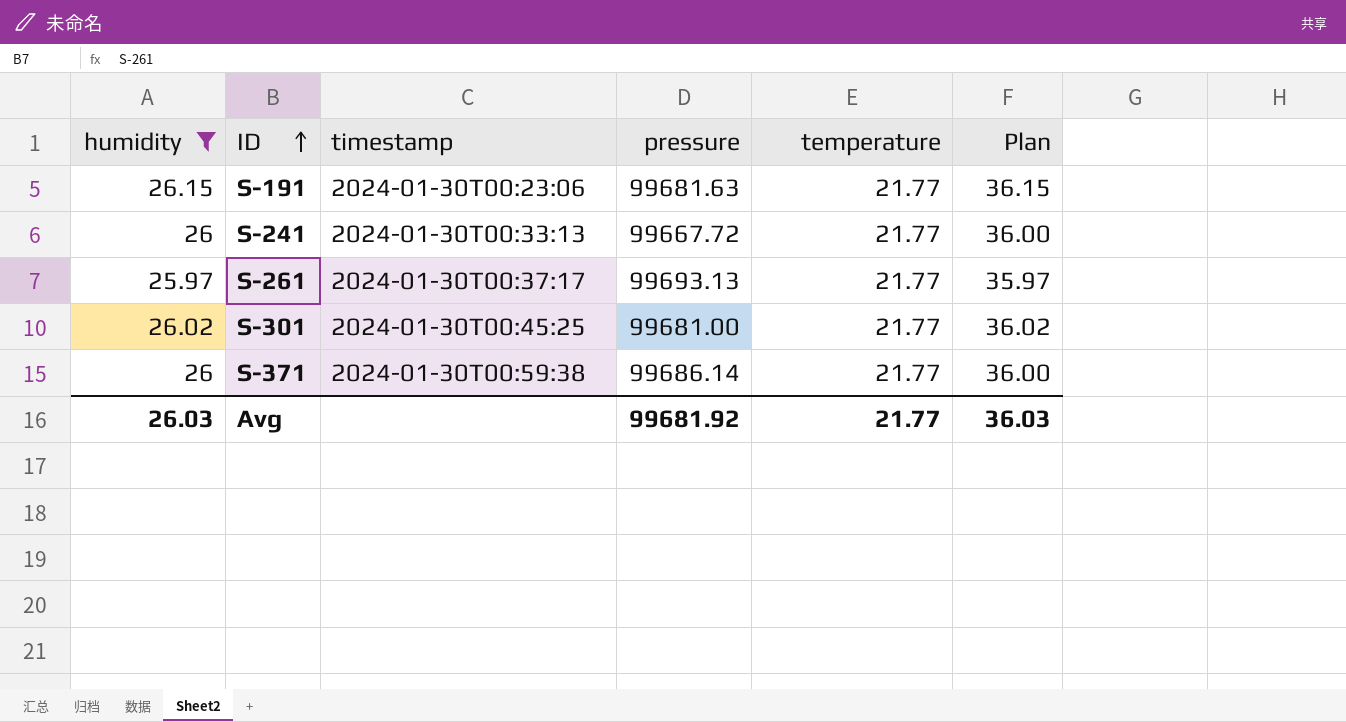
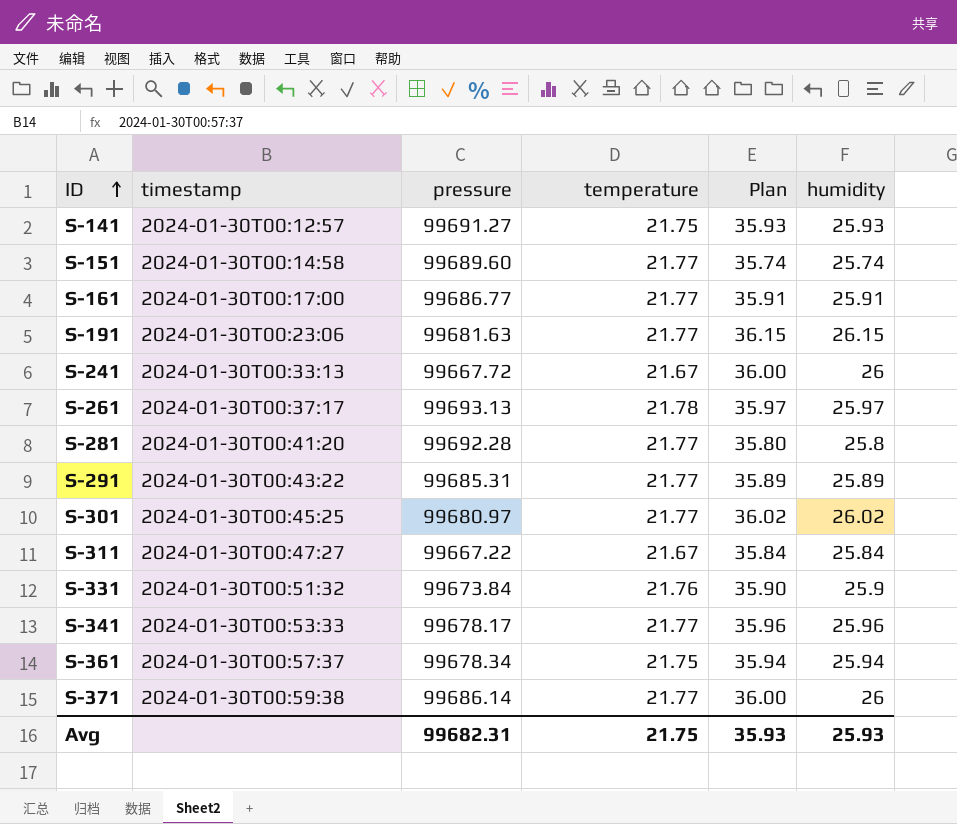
filter: humidity >= 25.97 -> none
column humidity | position: 1 -> 6
S-241 | temperature: 21.77 -> 21.67
S-261 | temperature: 21.77 -> 21.78
S-301 | pressure: 99681.00 -> 99680.97
Avg | pressure: 99681.92 -> 99682.31
Avg | temperature: 21.77 -> 21.75
Avg | Plan: 36.03 -> 35.93
Avg | humidity: 26.03 -> 25.93

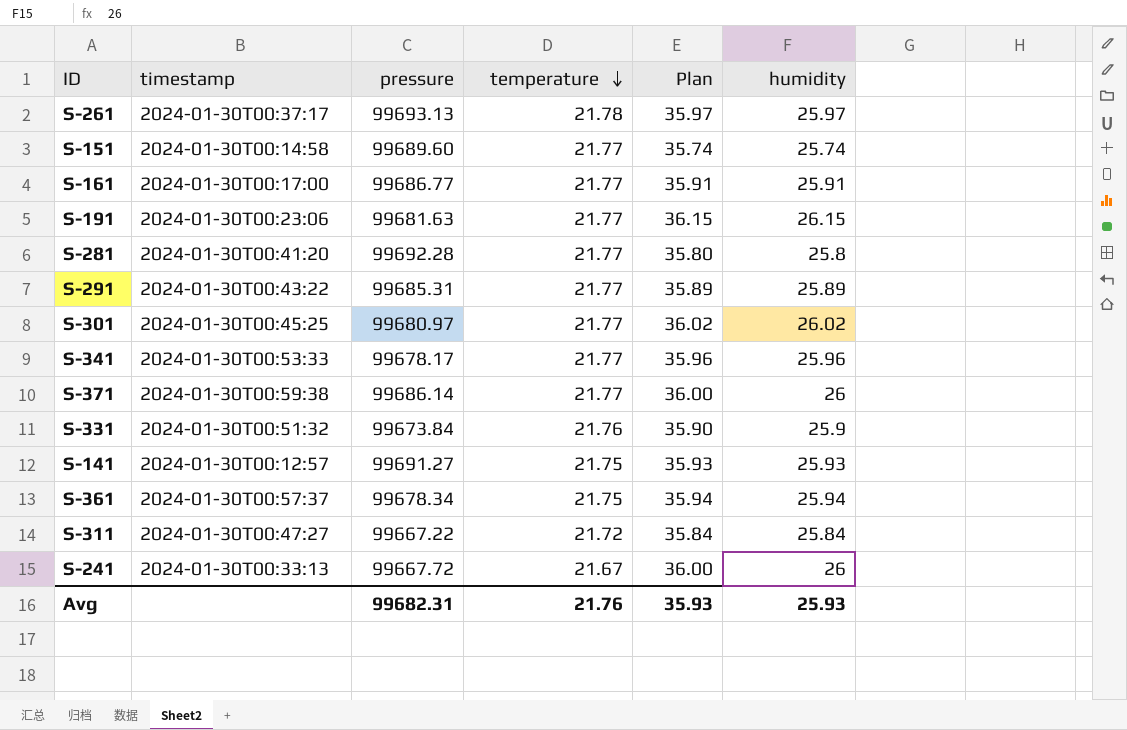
row order: ID ascending -> temperature descending
S-311 | temperature: 21.67 -> 21.72
Avg | temperature: 21.75 -> 21.76

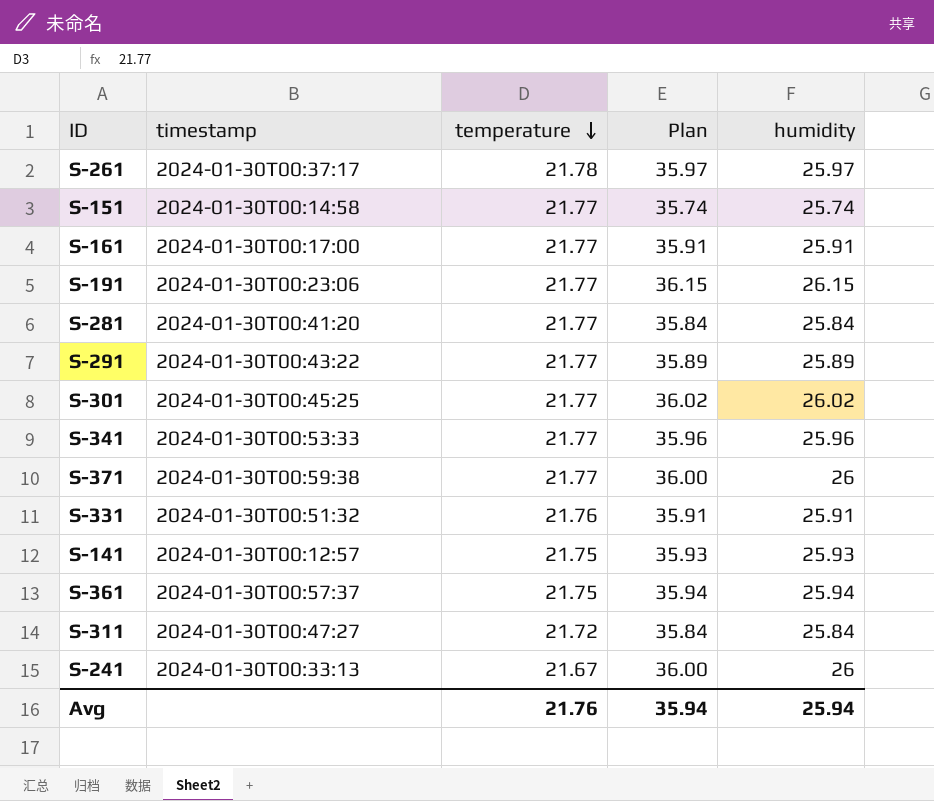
column pressure | position: 3 -> none
S-281 | Plan: 35.80 -> 35.84
S-281 | humidity: 25.8 -> 25.84
S-331 | Plan: 35.90 -> 35.91
S-331 | humidity: 25.9 -> 25.91
Avg | Plan: 35.93 -> 35.94
Avg | humidity: 25.93 -> 25.94

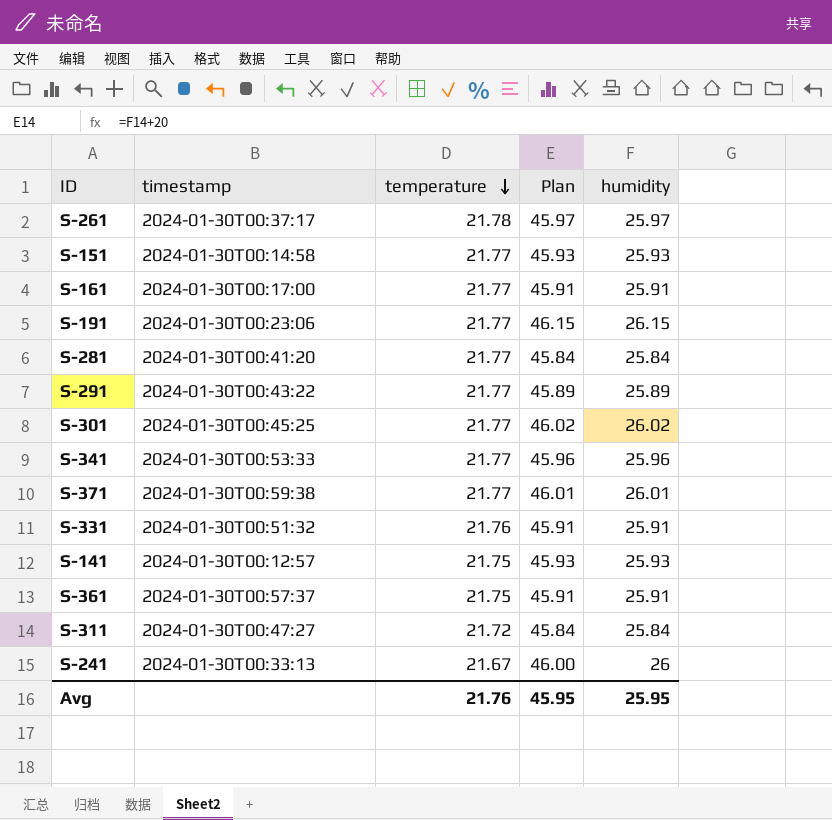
column Plan | formula: [humidity] + 10 -> [humidity] + 20
S-151 | humidity: 25.74 -> 25.93
S-371 | humidity: 26 -> 26.01
S-361 | humidity: 25.94 -> 25.91
Avg | Plan: 35.94 -> 45.95
Avg | humidity: 25.94 -> 25.95

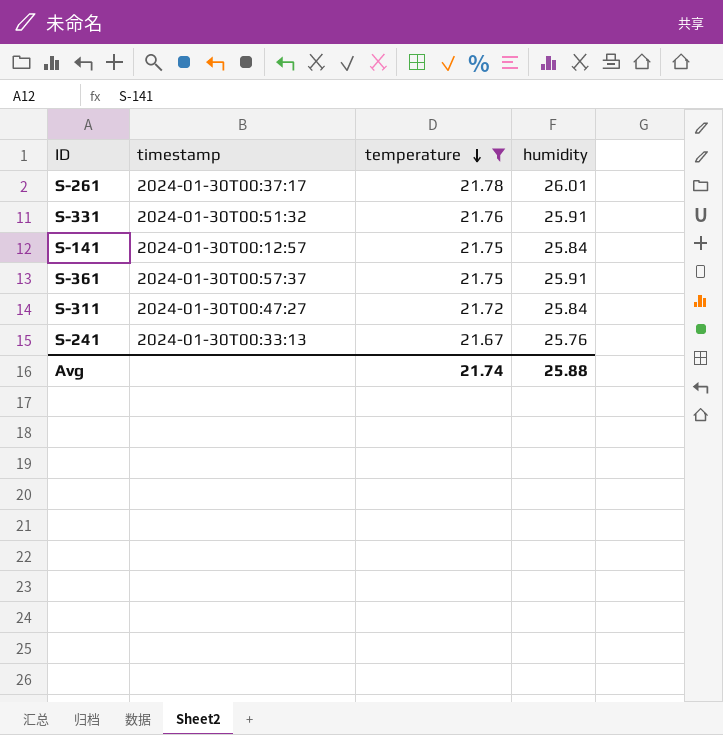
filter: none -> temperature != 21.77
column Plan | formula: [humidity] + 20 -> none
S-261 | humidity: 25.97 -> 26.01
S-141 | humidity: 25.93 -> 25.84
S-241 | humidity: 26 -> 25.76
Avg | temperature: 21.76 -> 21.74
Avg | humidity: 25.95 -> 25.88

